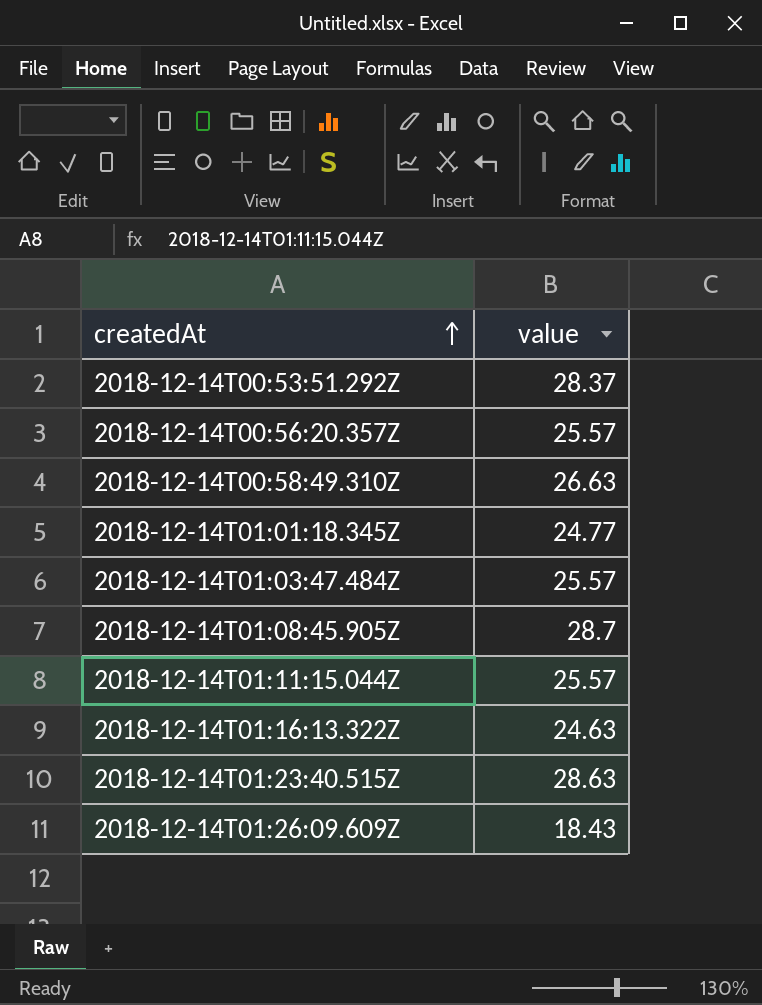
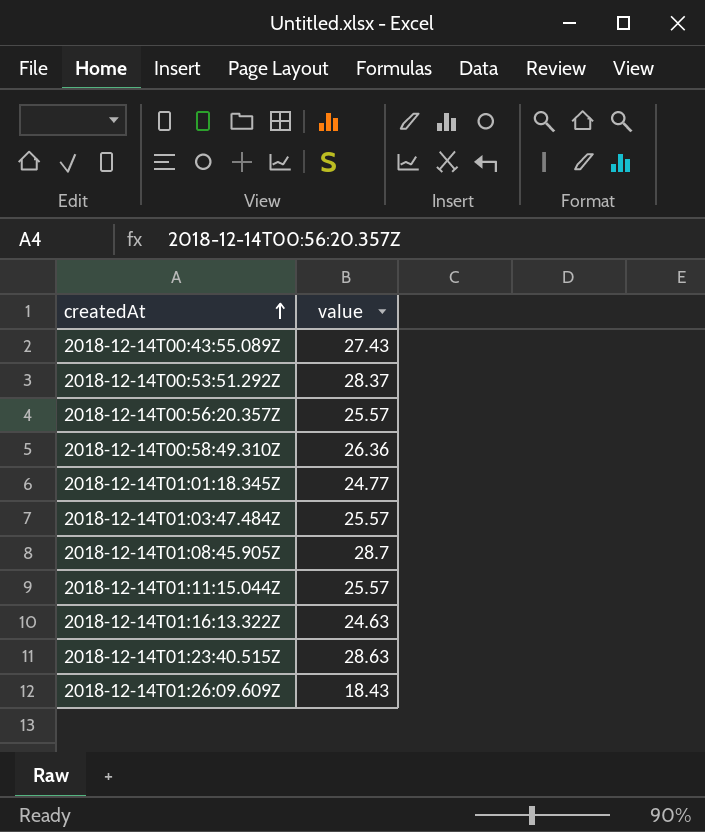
row 2018-12-14T00:43:55.089Z: none -> 27.43
2018-12-14T00:58:49.310Z | value: 26.63 -> 26.36

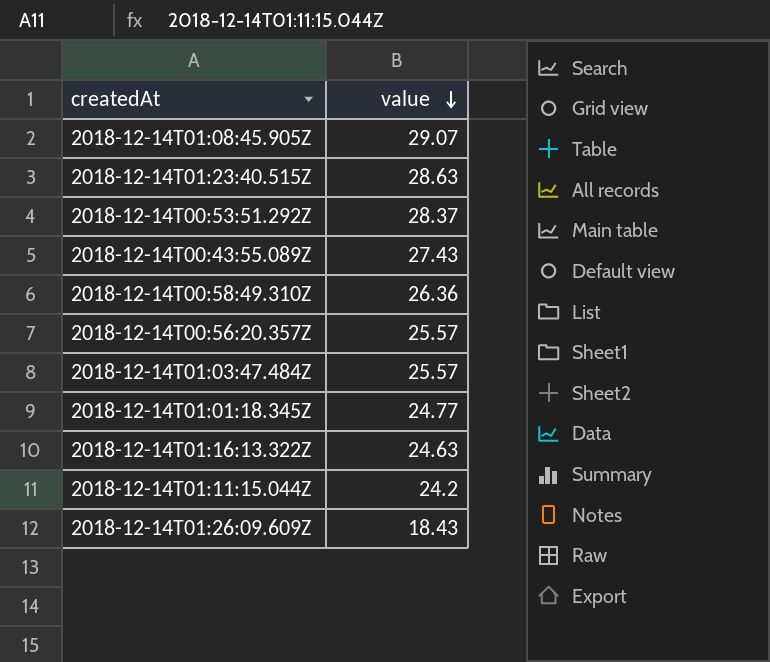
row order: createdAt ascending -> value descending
2018-12-14T01:08:45.905Z | value: 28.7 -> 29.07
2018-12-14T01:11:15.044Z | value: 25.57 -> 24.2

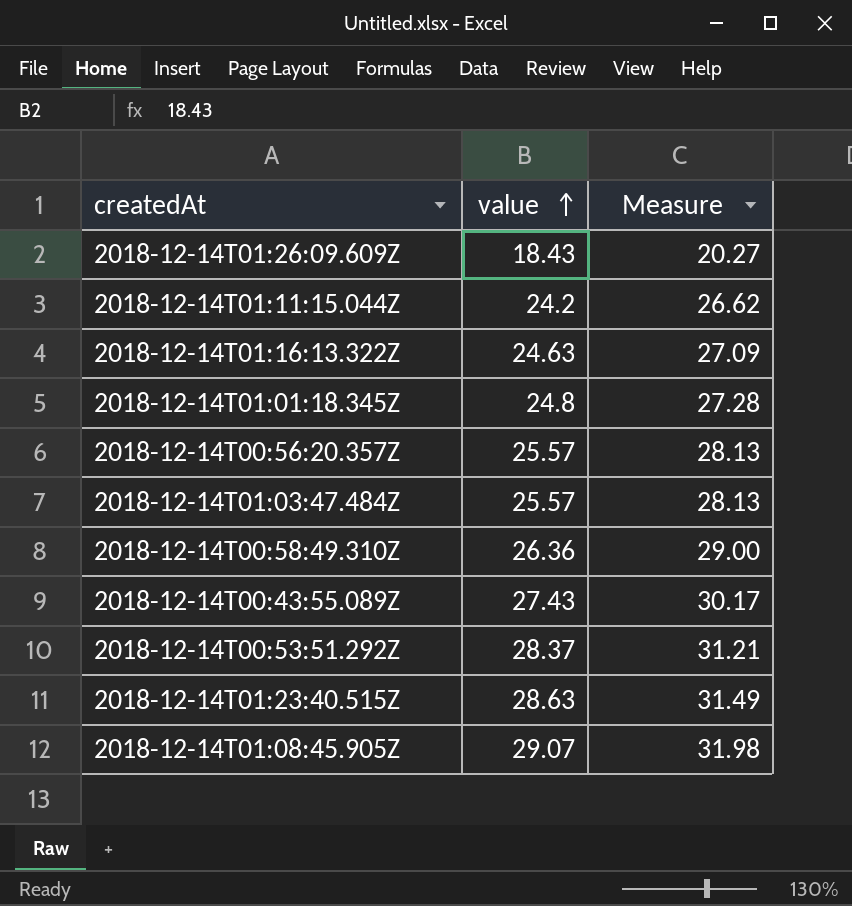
row order: value descending -> value ascending
column Measure | formula: none -> [value] * 1.1
2018-12-14T01:01:18.345Z | value: 24.77 -> 24.8

